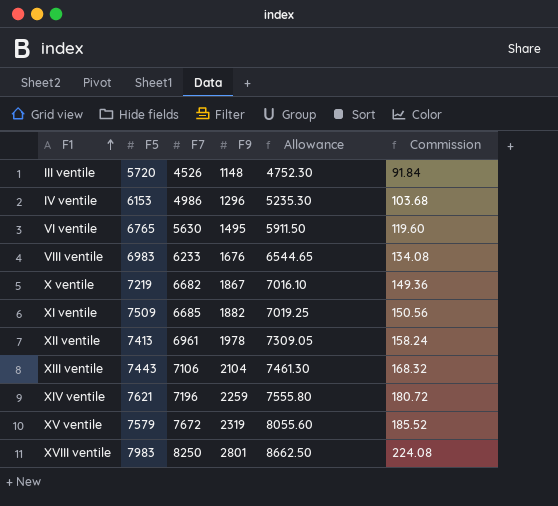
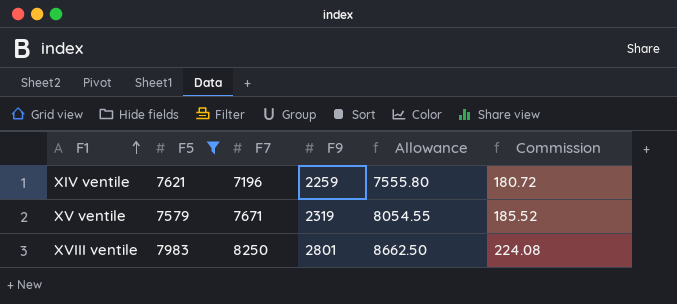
filter: none -> F5 >= 7579
XV ventile | F7: 7672 -> 7671
XV ventile | Allowance: 8055.60 -> 8054.55

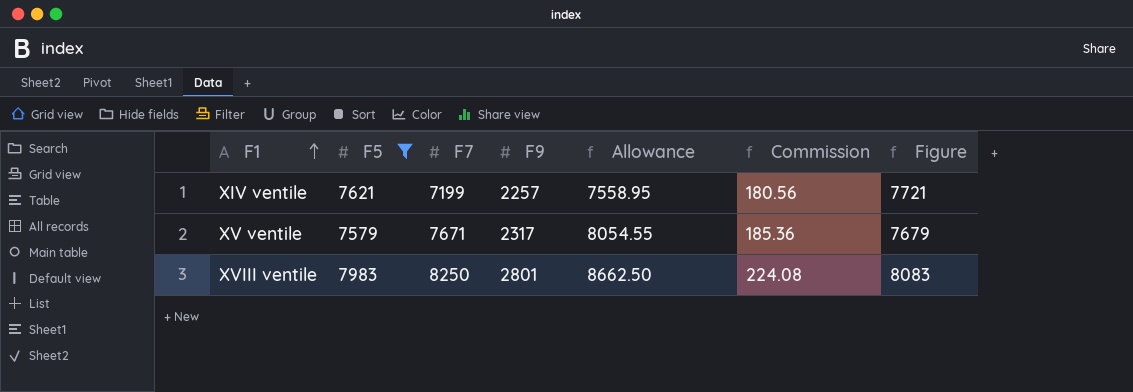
column Figure | formula: none -> [F5] + 100
XIV ventile | F7: 7196 -> 7199
XIV ventile | F9: 2259 -> 2257
XIV ventile | Allowance: 7555.80 -> 7558.95
XIV ventile | Commission: 180.72 -> 180.56
XV ventile | F9: 2319 -> 2317
XV ventile | Commission: 185.52 -> 185.36

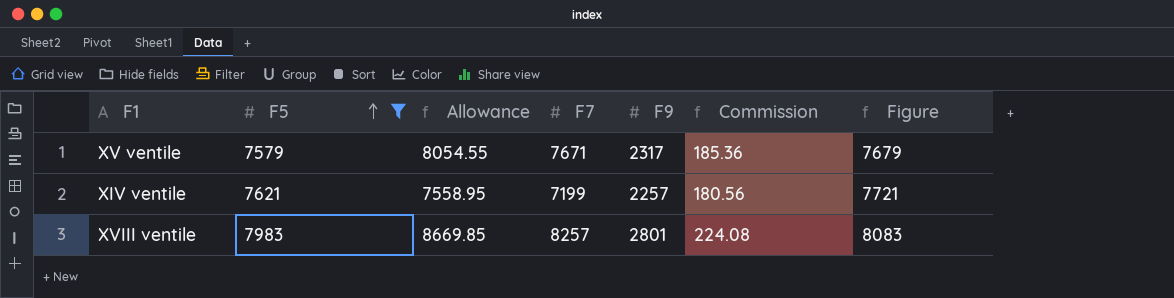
row order: F1 ascending -> F5 ascending
column Allowance | position: 5 -> 3
XVIII ventile | Allowance: 8662.50 -> 8669.85
XVIII ventile | F7: 8250 -> 8257

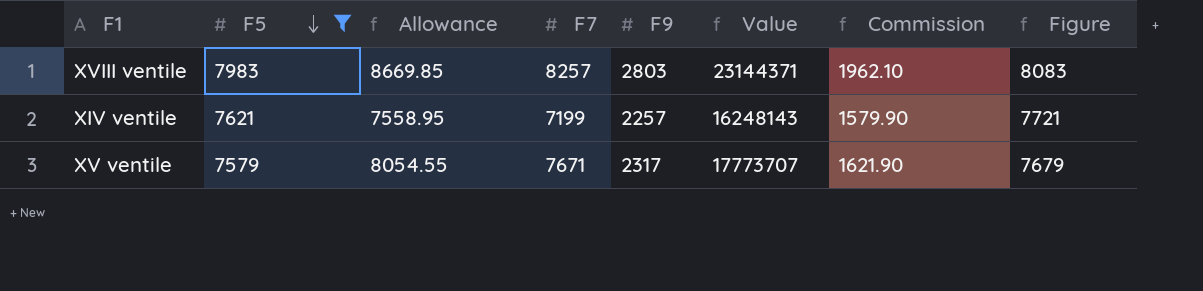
row order: F5 ascending -> F5 descending
column Value | formula: none -> [F7] * [F9]
column Commission | formula: [F9] * 0.08 -> [F9] * 0.7
XVIII ventile | F9: 2801 -> 2803

